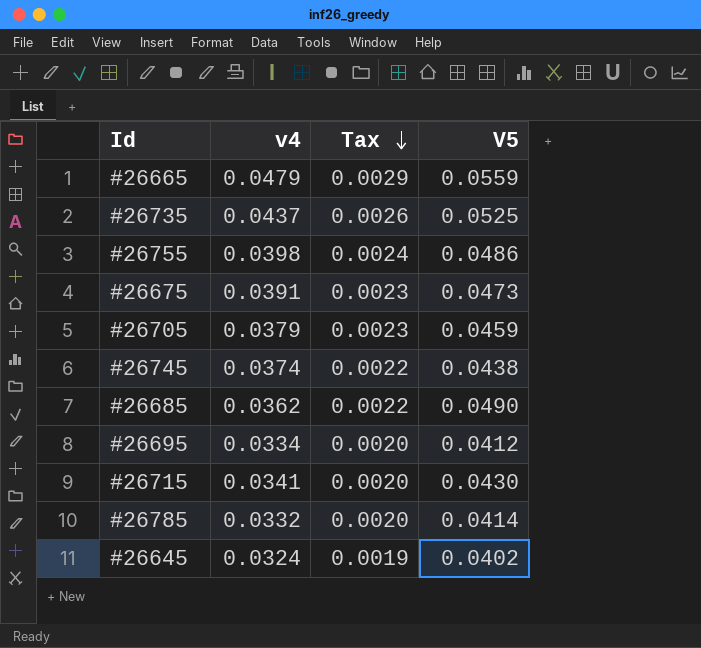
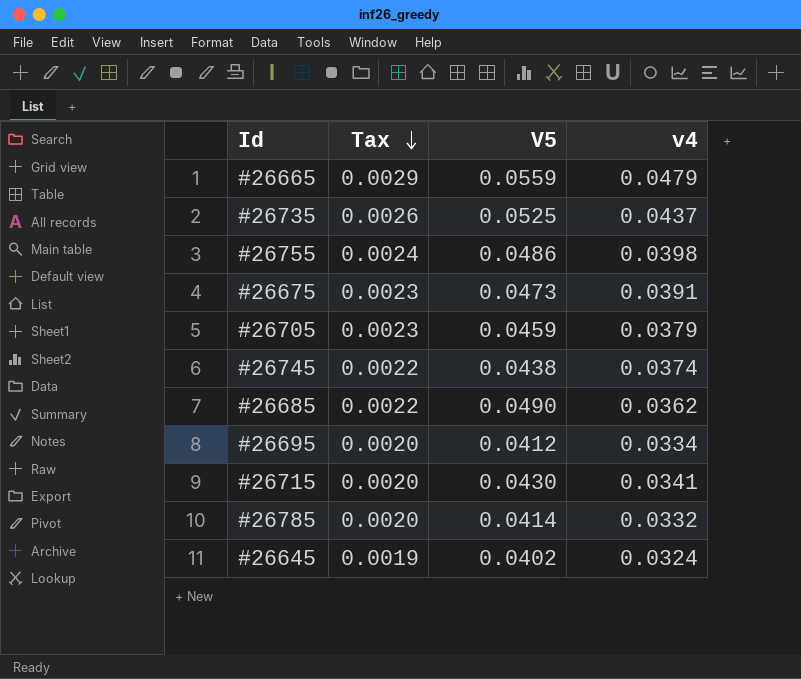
column v4 | position: 2 -> 4

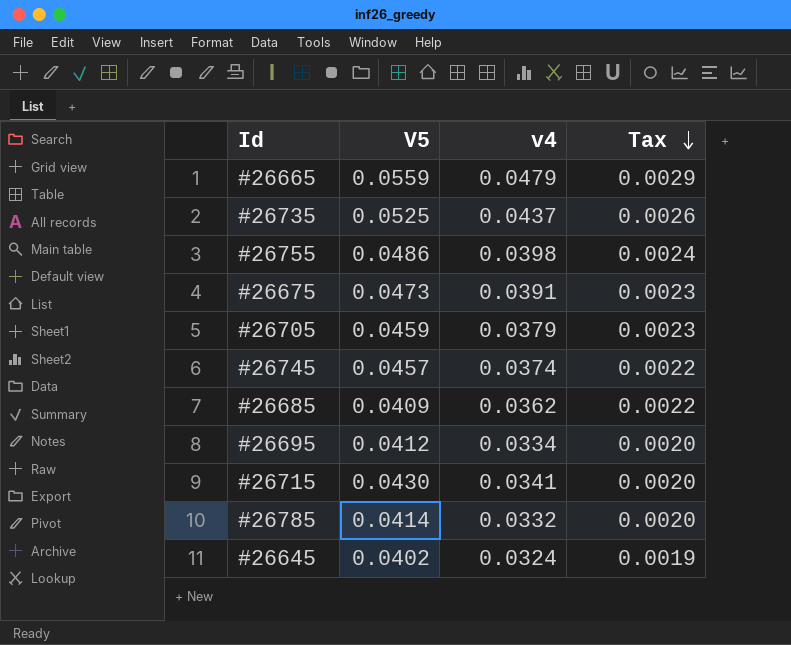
column Tax | position: 2 -> 4
#26745 | V5: 0.0438 -> 0.0457
#26685 | V5: 0.0490 -> 0.0409

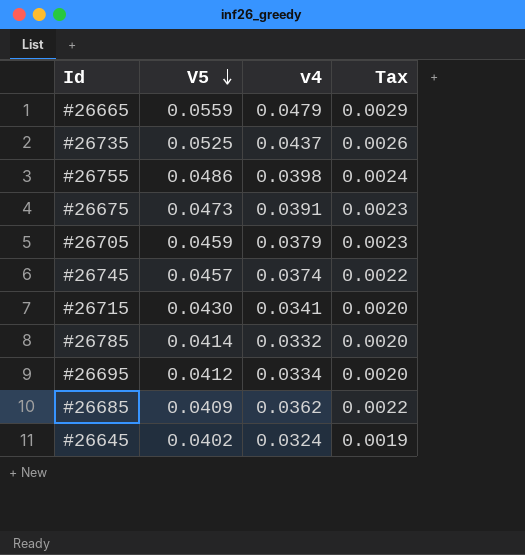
row order: Tax descending -> V5 descending

